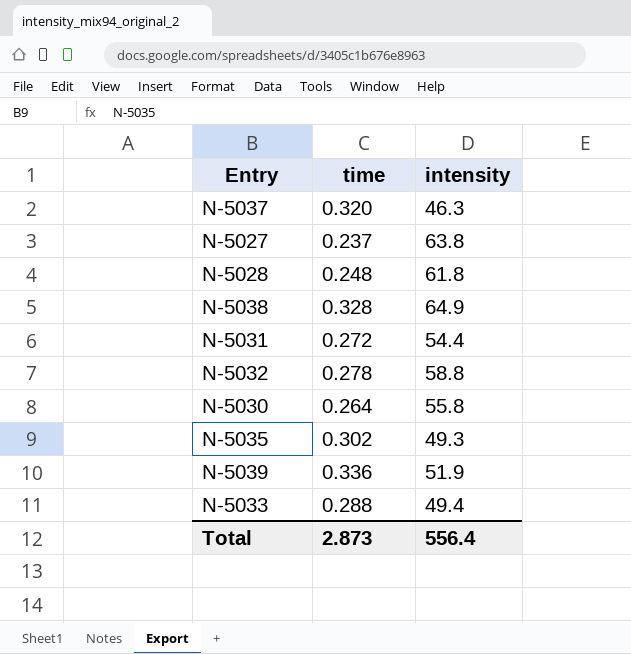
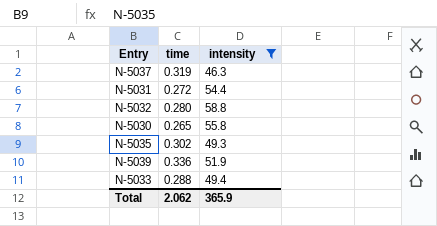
filter: none -> intensity <= 58.8
N-5037 | time: 0.320 -> 0.319
N-5032 | time: 0.278 -> 0.280
N-5030 | time: 0.264 -> 0.265
Total | time: 2.873 -> 2.062
Total | intensity: 556.4 -> 365.9

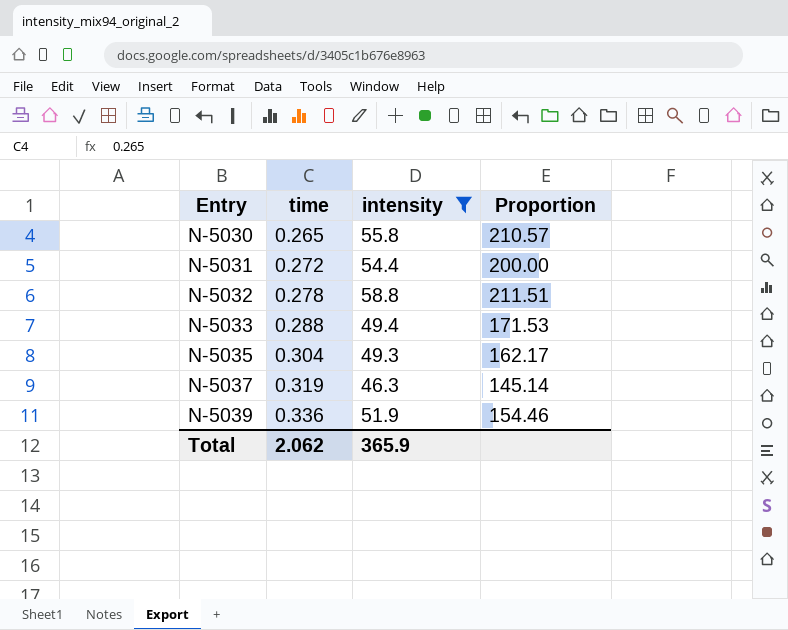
row order: none -> Entry ascending
column Proportion | formula: none -> [intensity] / [time]
N-5032 | time: 0.280 -> 0.278
N-5035 | time: 0.302 -> 0.304

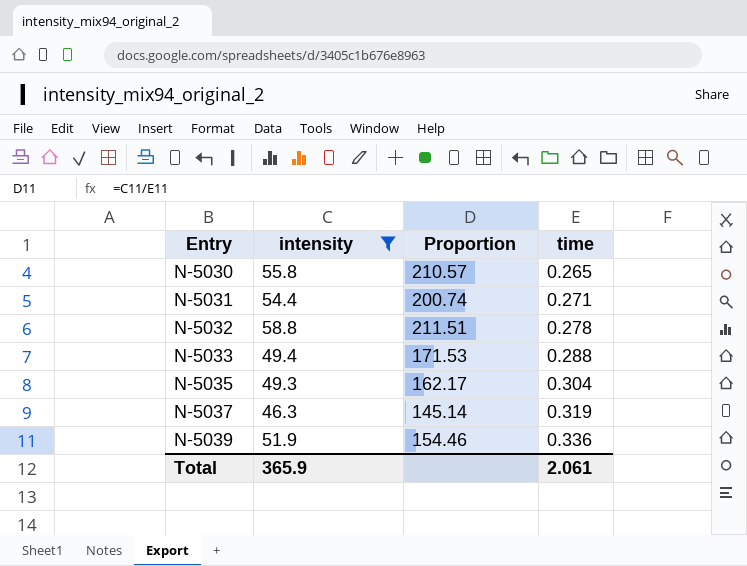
column time | position: 2 -> 4
N-5031 | Proportion: 200.00 -> 200.74
N-5031 | time: 0.272 -> 0.271
Total | time: 2.062 -> 2.061

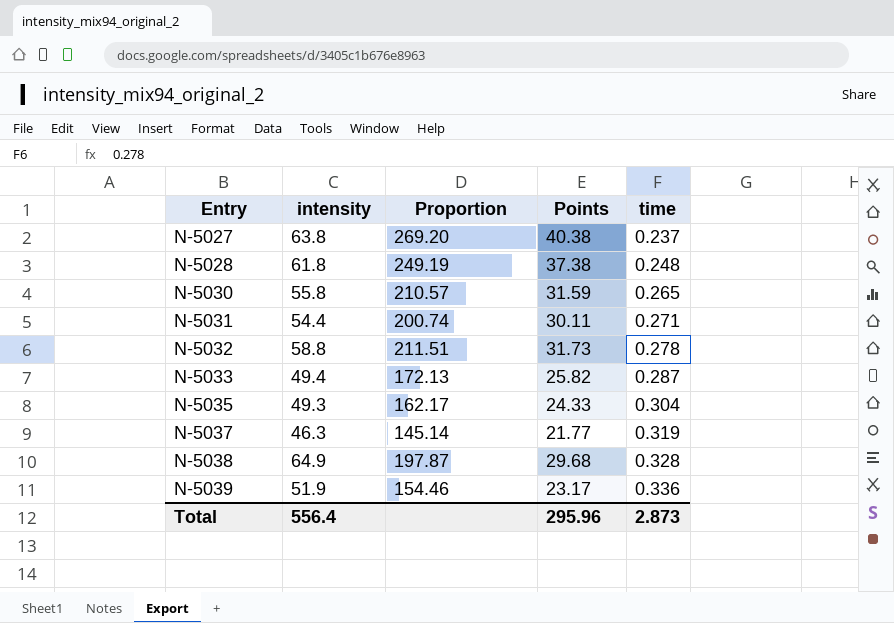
filter: intensity <= 58.8 -> none
column Points | formula: none -> [Proportion] * 0.15
N-5033 | Proportion: 171.53 -> 172.13
N-5033 | time: 0.288 -> 0.287
Total | intensity: 365.9 -> 556.4
Total | time: 2.061 -> 2.873

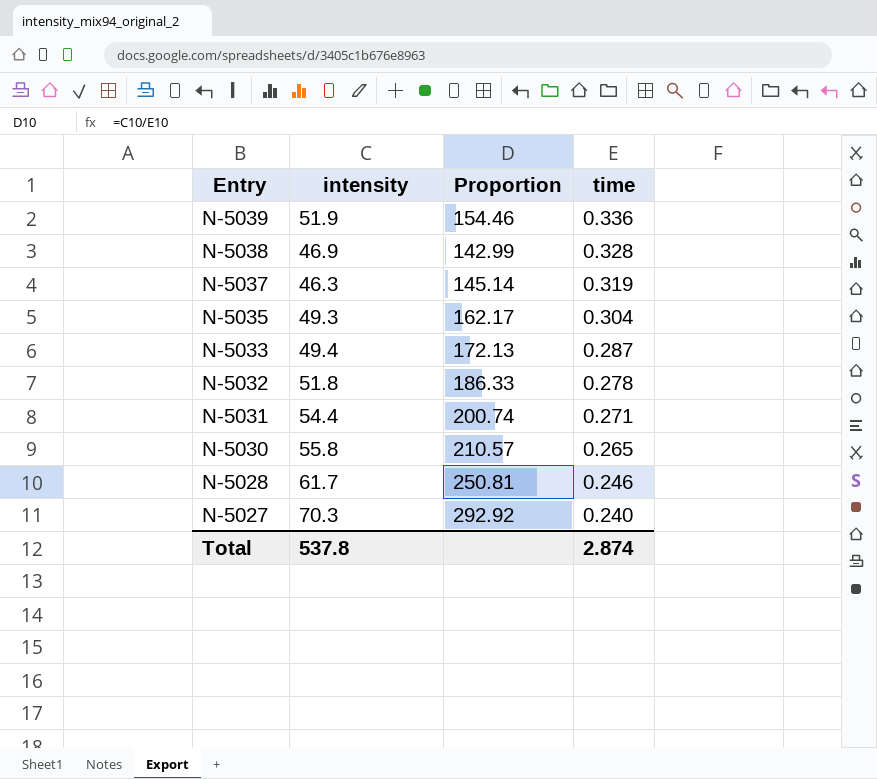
row order: Entry ascending -> Entry descending
column Points | formula: [Proportion] * 0.15 -> none
N-5038 | intensity: 64.9 -> 46.9
N-5038 | Proportion: 197.87 -> 142.99
N-5032 | intensity: 58.8 -> 51.8
N-5032 | Proportion: 211.51 -> 186.33
N-5028 | intensity: 61.8 -> 61.7
N-5028 | Proportion: 249.19 -> 250.81
N-5028 | time: 0.248 -> 0.246
N-5027 | intensity: 63.8 -> 70.3
N-5027 | Proportion: 269.20 -> 292.92
N-5027 | time: 0.237 -> 0.240
Total | intensity: 556.4 -> 537.8
Total | time: 2.873 -> 2.874

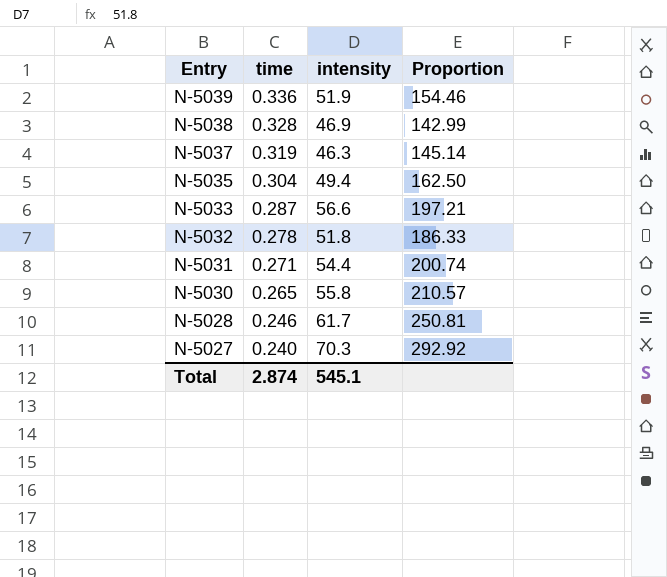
column time | position: 4 -> 2
N-5035 | intensity: 49.3 -> 49.4
N-5035 | Proportion: 162.17 -> 162.50
N-5033 | intensity: 49.4 -> 56.6
N-5033 | Proportion: 172.13 -> 197.21
Total | intensity: 537.8 -> 545.1

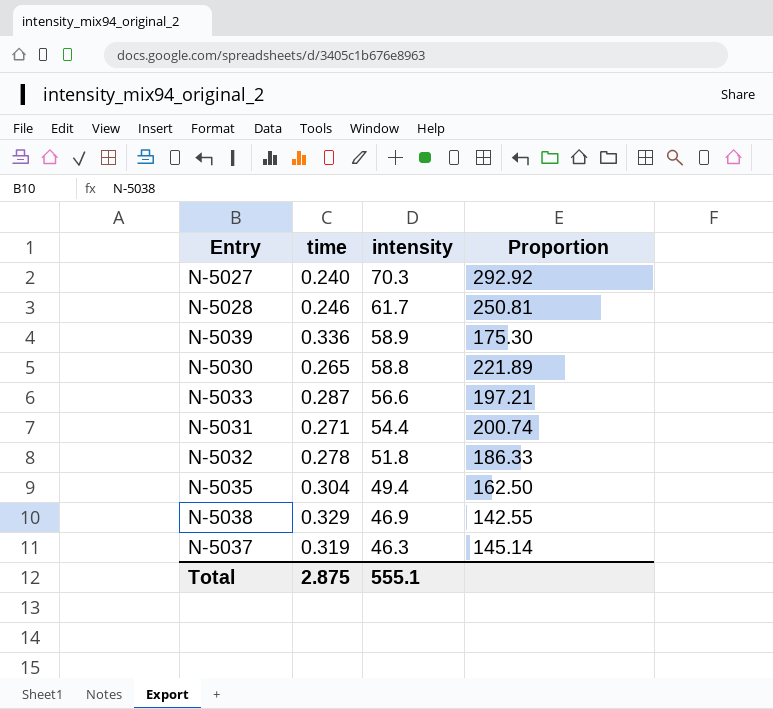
row order: Entry descending -> intensity descending
N-5039 | intensity: 51.9 -> 58.9
N-5039 | Proportion: 154.46 -> 175.30
N-5030 | intensity: 55.8 -> 58.8
N-5030 | Proportion: 210.57 -> 221.89
N-5038 | time: 0.328 -> 0.329
N-5038 | Proportion: 142.99 -> 142.55
Total | time: 2.874 -> 2.875
Total | intensity: 545.1 -> 555.1

